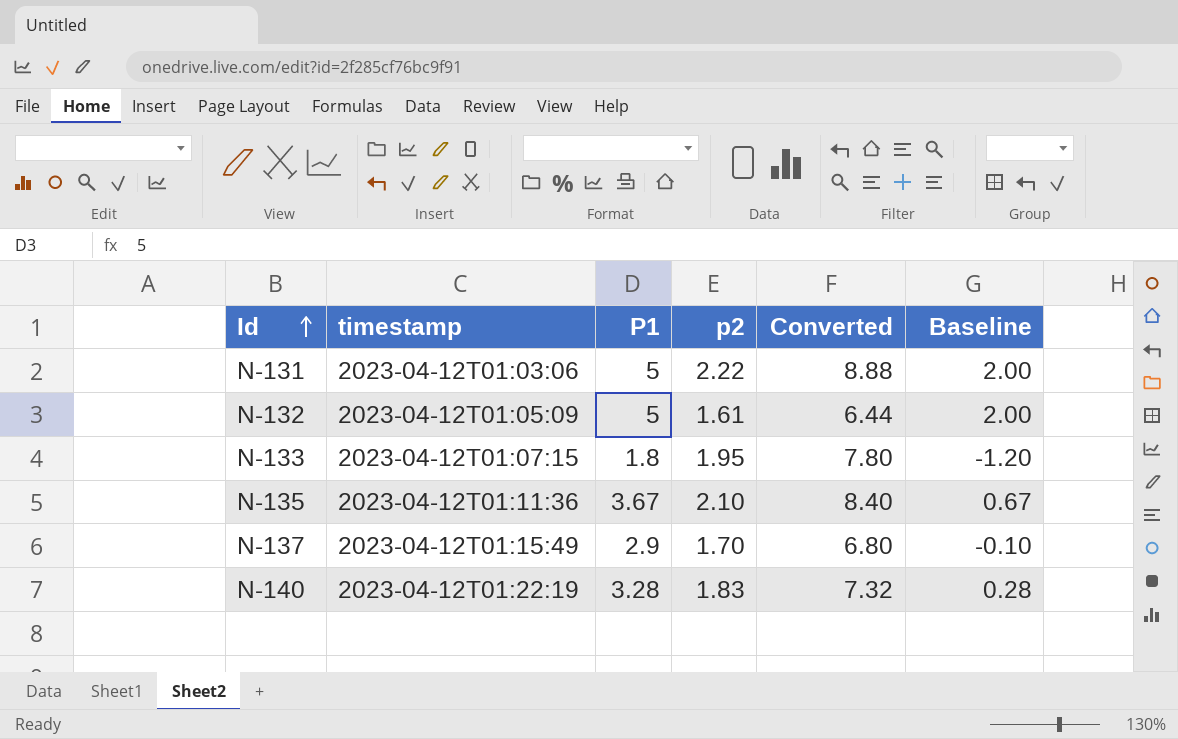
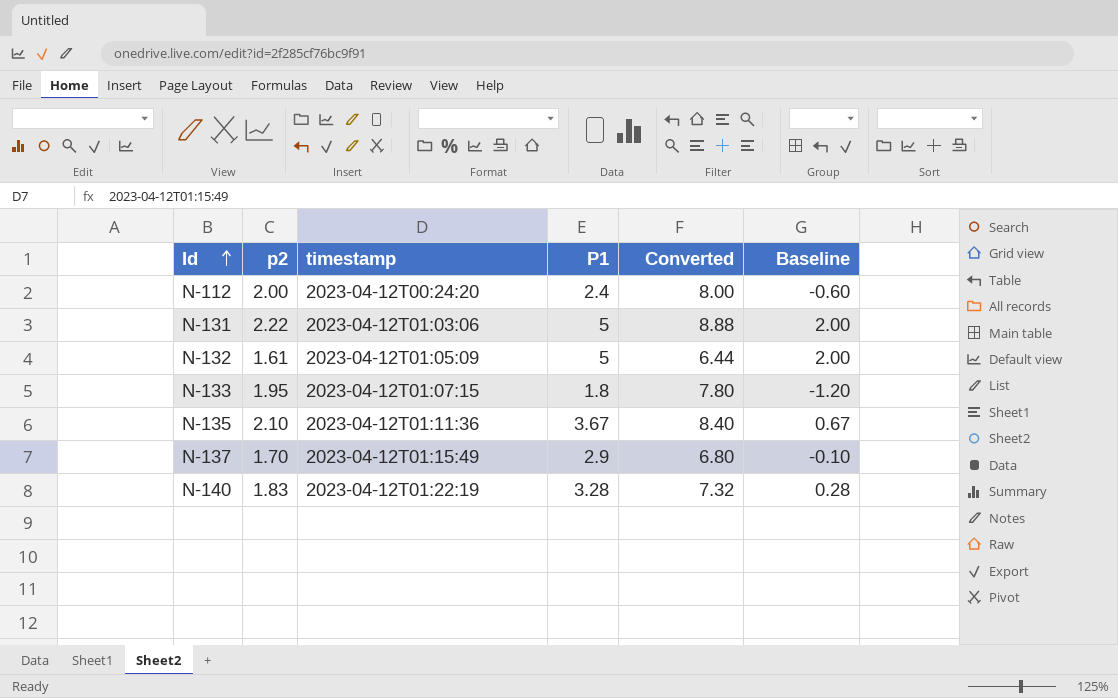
column p2 | position: 4 -> 2
row N-112: none -> 2.00 | 2023-04-12T00:24:20 | 2.4 | 8.00 | -0.60

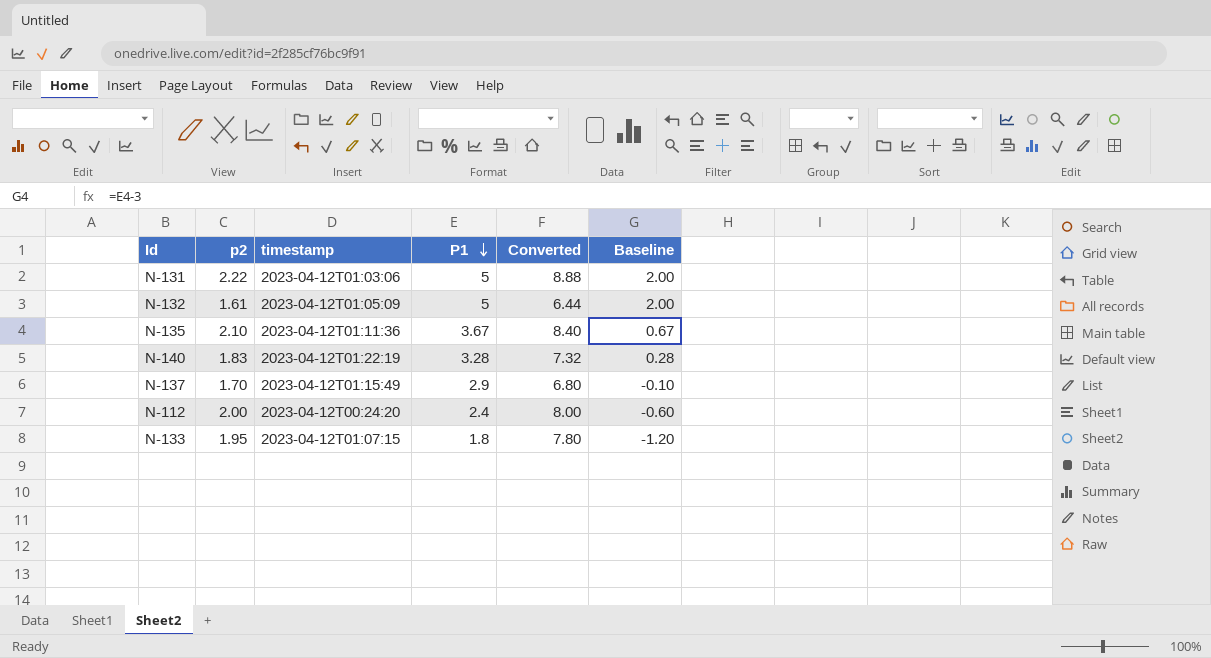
row order: Id ascending -> P1 descending

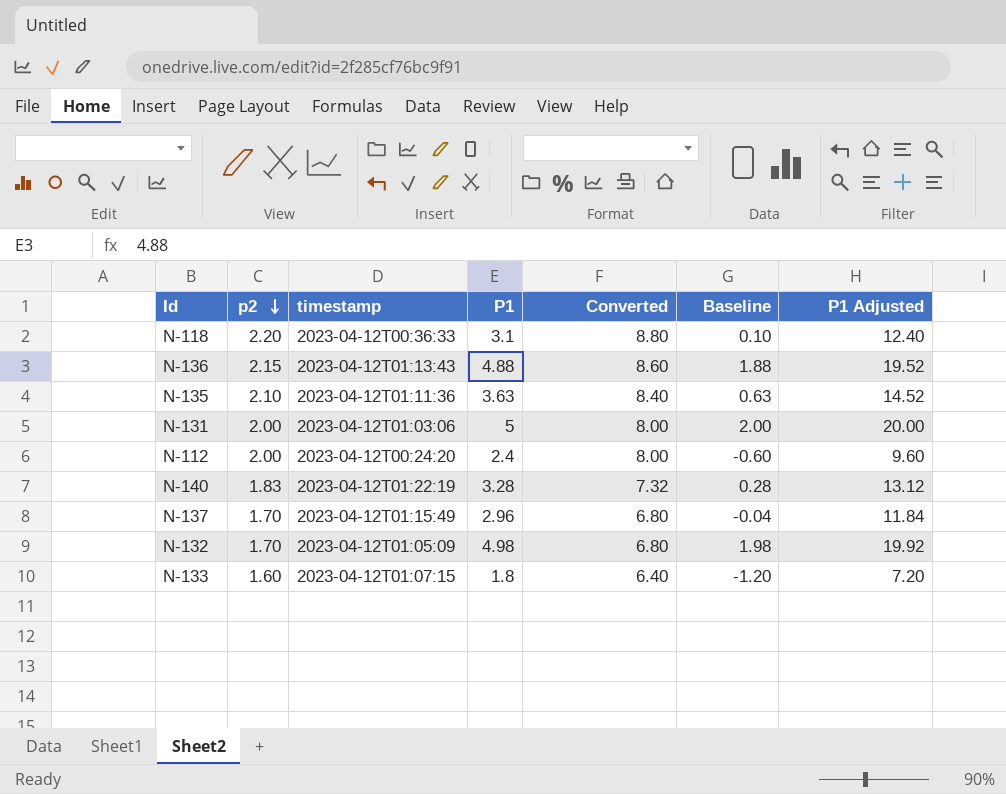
row order: P1 descending -> p2 descending
column P1 Adjusted | formula: none -> [P1] * 4
row N-118: none -> 2.20 | 2023-04-12T00:36:33 | 3.1 | 8.80 | 0.10 | 12.40
row N-136: none -> 2.15 | 2023-04-12T01:13:43 | 4.88 | 8.60 | 1.88 | 19.52
N-135 | P1: 3.67 -> 3.63
N-135 | Baseline: 0.67 -> 0.63
N-131 | p2: 2.22 -> 2.00
N-131 | Converted: 8.88 -> 8.00
N-137 | P1: 2.9 -> 2.96
N-137 | Baseline: -0.10 -> -0.04
N-132 | p2: 1.61 -> 1.70
N-132 | P1: 5 -> 4.98
N-132 | Converted: 6.44 -> 6.80
N-132 | Baseline: 2.00 -> 1.98
N-133 | p2: 1.95 -> 1.60
N-133 | Converted: 7.80 -> 6.40

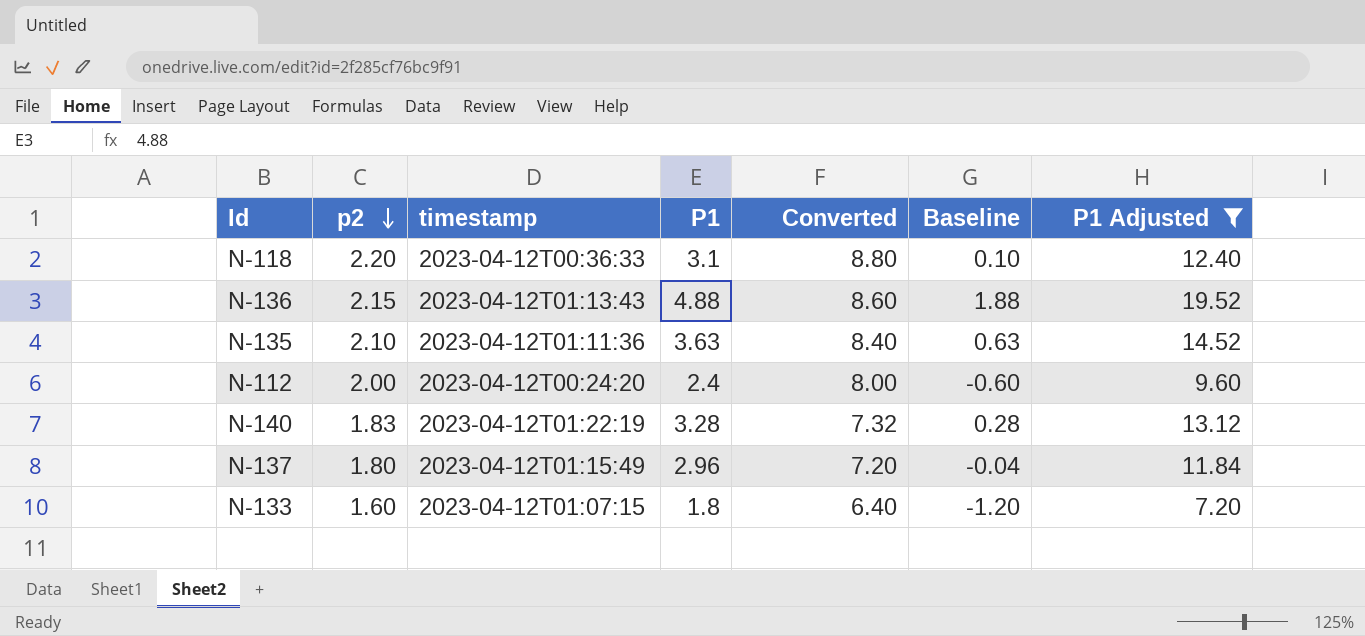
filter: none -> P1 Adjusted <= 19.52
N-137 | p2: 1.70 -> 1.80
N-137 | Converted: 6.80 -> 7.20

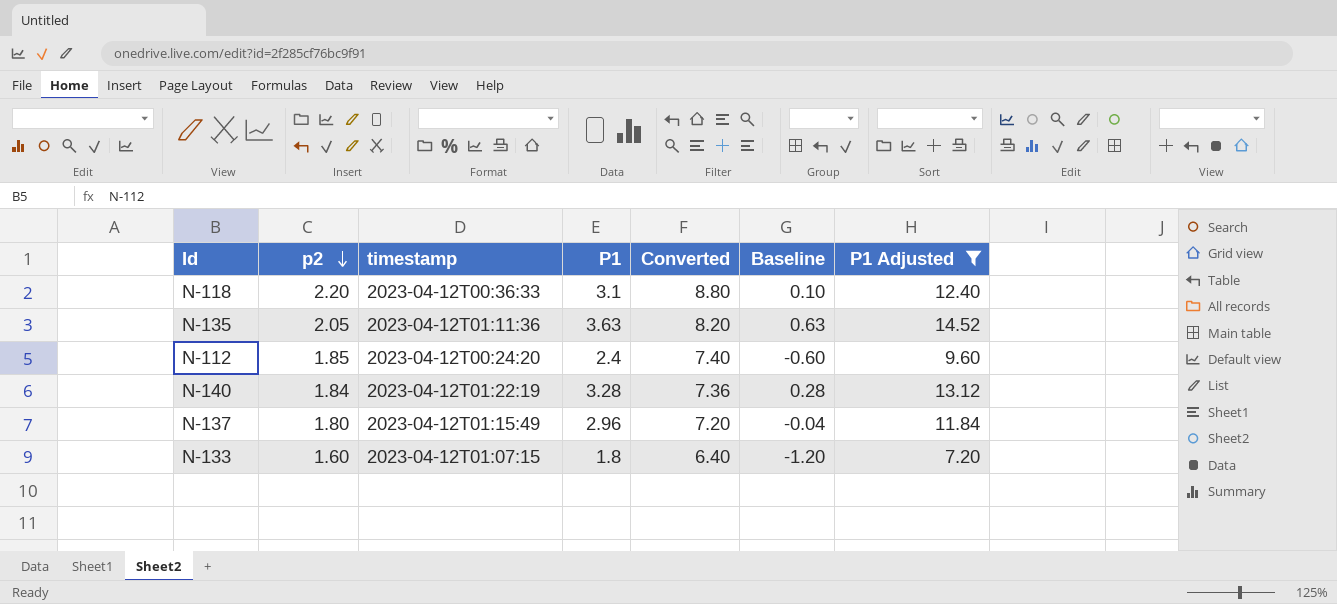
row N-136: 2.15 | 2023-04-12T01:13:43 | 4.88 | 8.60 | 1.88 | 19.52 -> none
N-135 | p2: 2.10 -> 2.05
N-135 | Converted: 8.40 -> 8.20
N-112 | p2: 2.00 -> 1.85
N-112 | Converted: 8.00 -> 7.40
N-140 | p2: 1.83 -> 1.84
N-140 | Converted: 7.32 -> 7.36

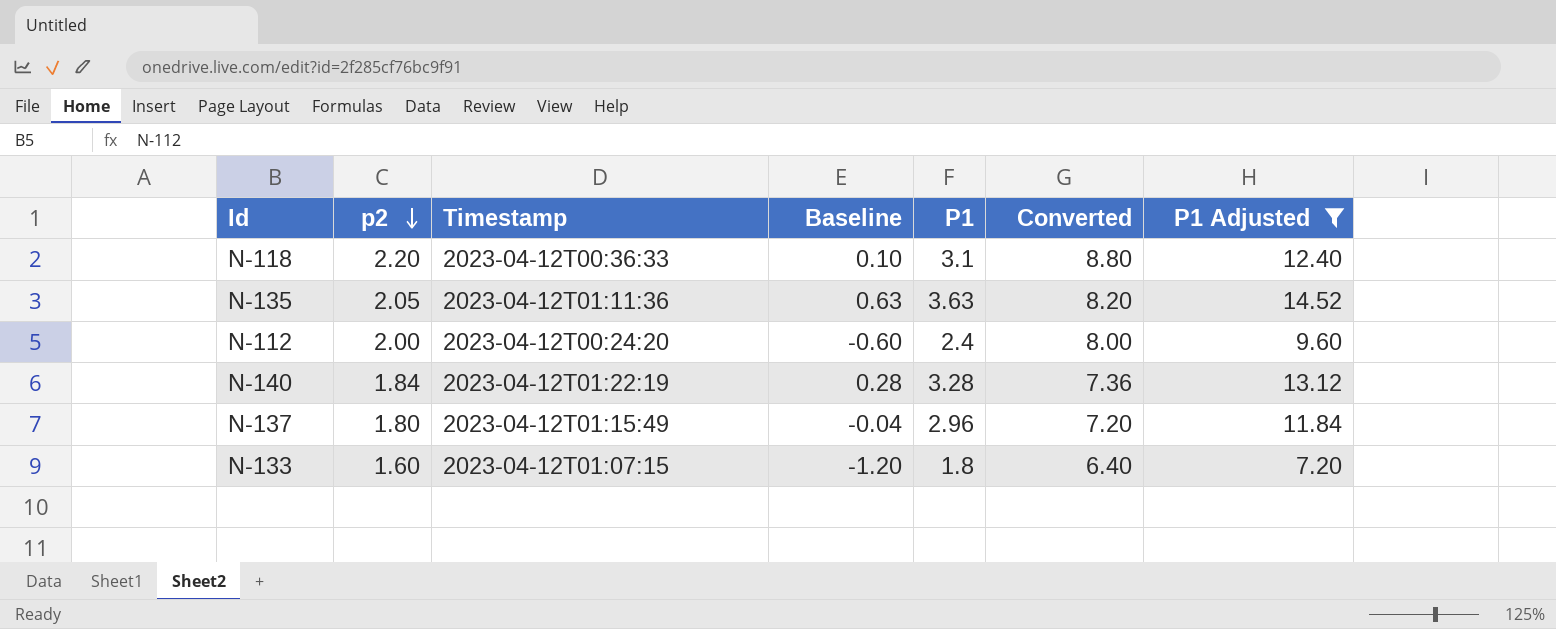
column name: timestamp -> Timestamp
column Baseline | position: 6 -> 4
N-112 | p2: 1.85 -> 2.00
N-112 | Converted: 7.40 -> 8.00

